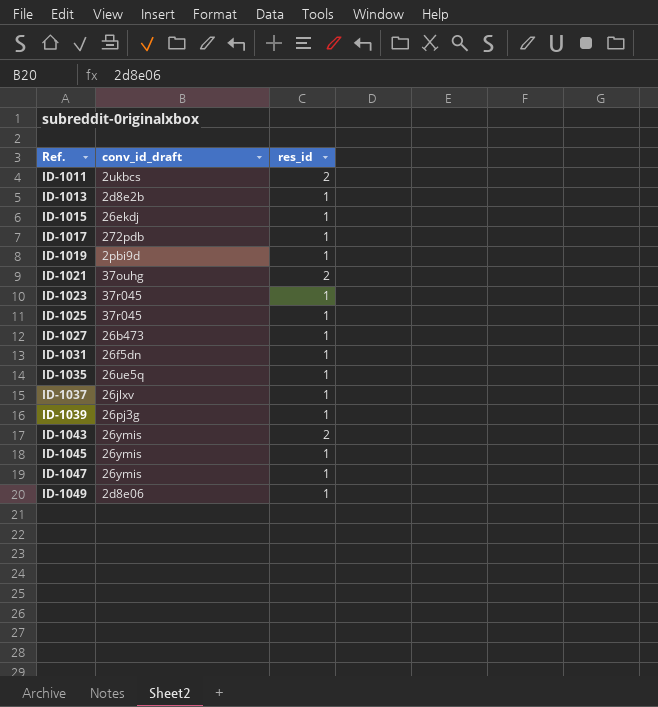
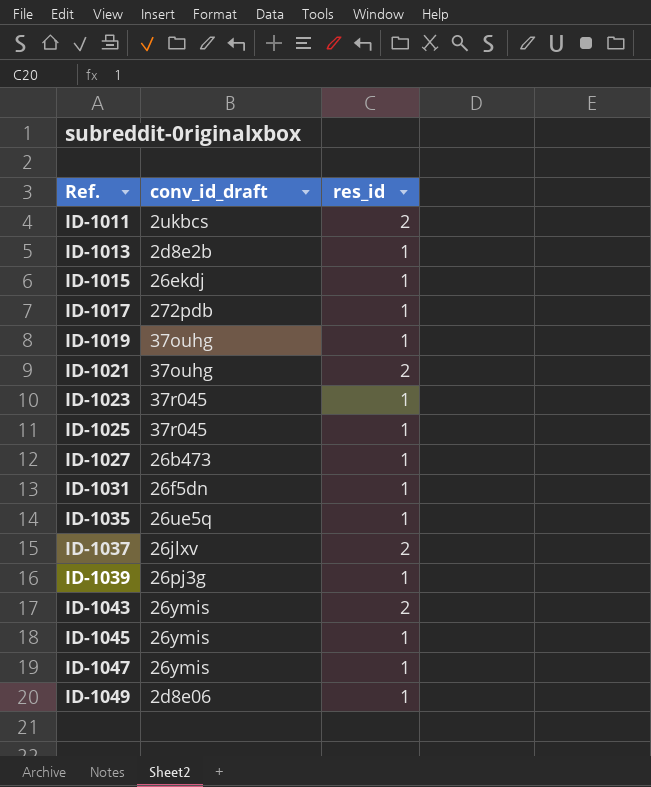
ID-1019 | conv_id_draft: 2pbi9d -> 37ouhg
ID-1037 | res_id: 1 -> 2

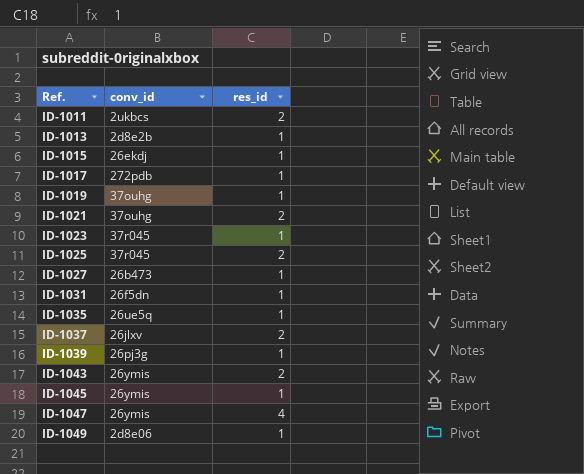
column name: conv_id_draft -> conv_id
ID-1025 | res_id: 1 -> 2
ID-1047 | res_id: 1 -> 4

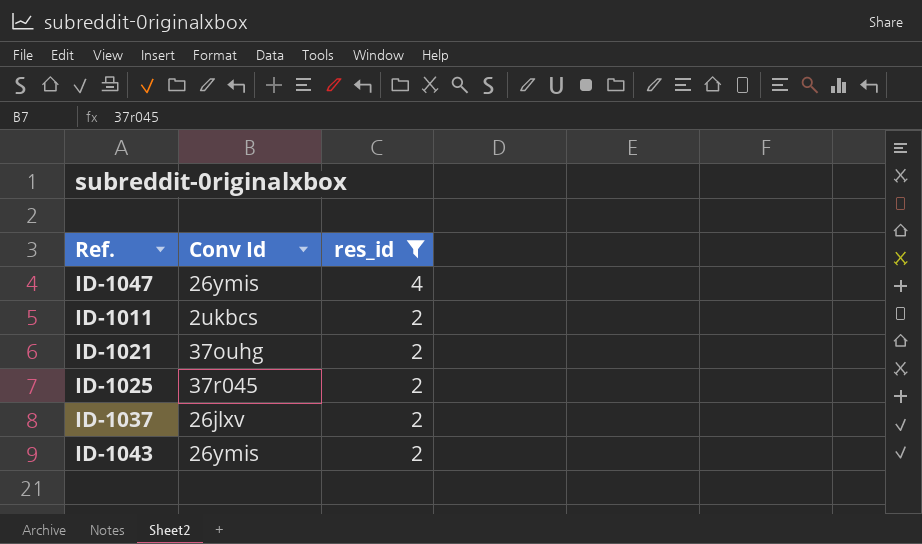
filter: none -> res_id != 1
row order: Ref. ascending -> res_id descending
column name: conv_id -> Conv Id

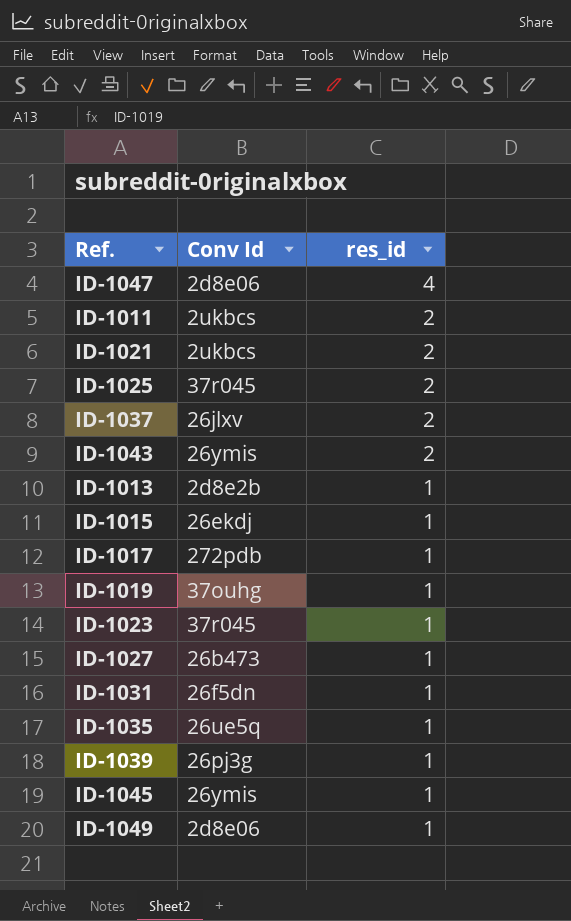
filter: res_id != 1 -> none
ID-1047 | Conv Id: 26ymis -> 2d8e06
ID-1021 | Conv Id: 37ouhg -> 2ukbcs

